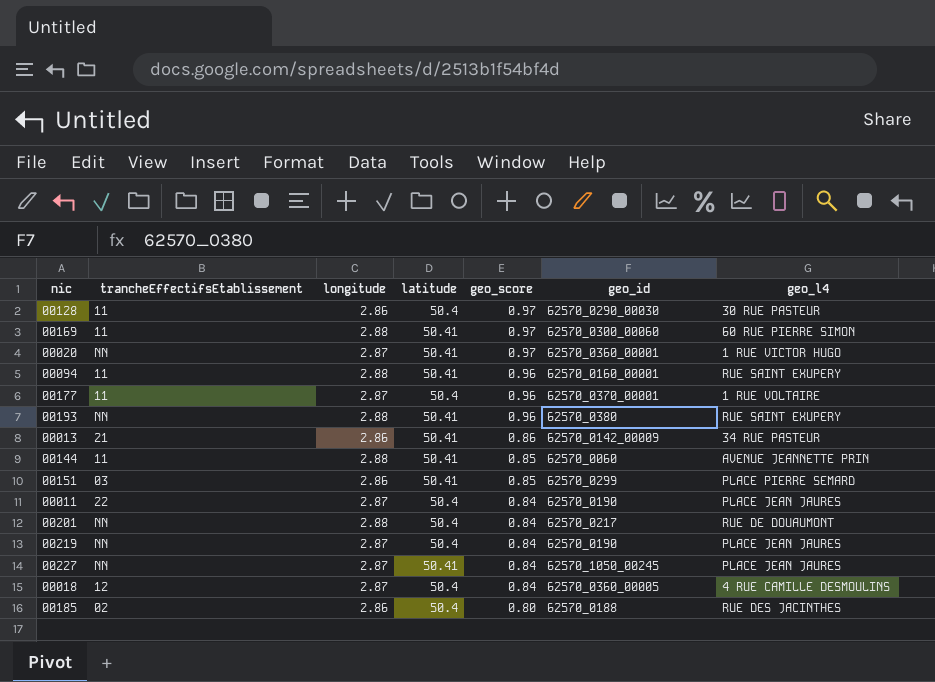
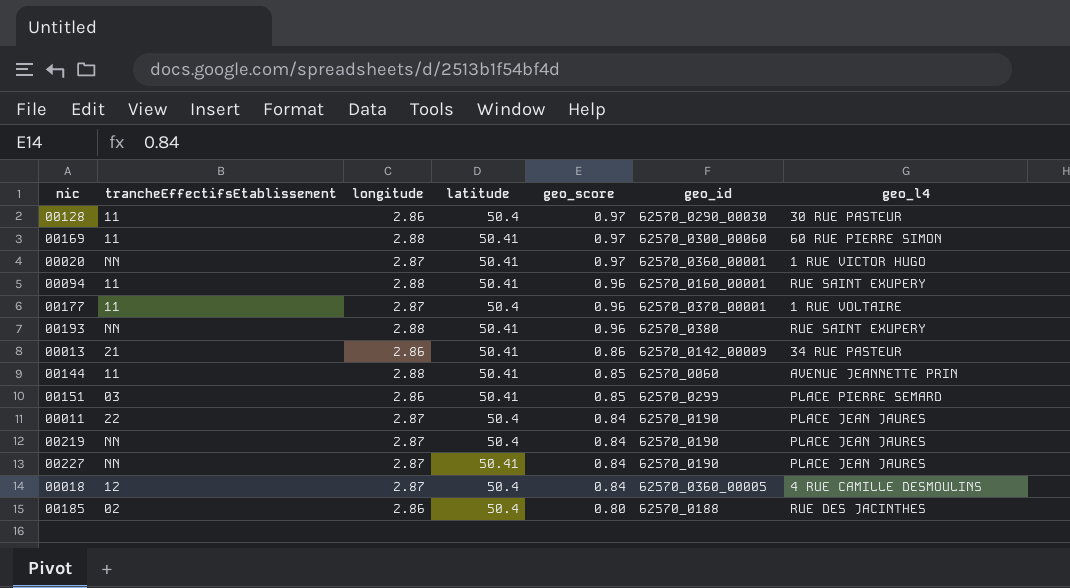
row 00201: NN | 2.88 | 50.4 | 0.84 | 62570_0217 | RUE DE DOUAUMONT -> none
00227 | geo_id: 62570_1050_00245 -> 62570_0190

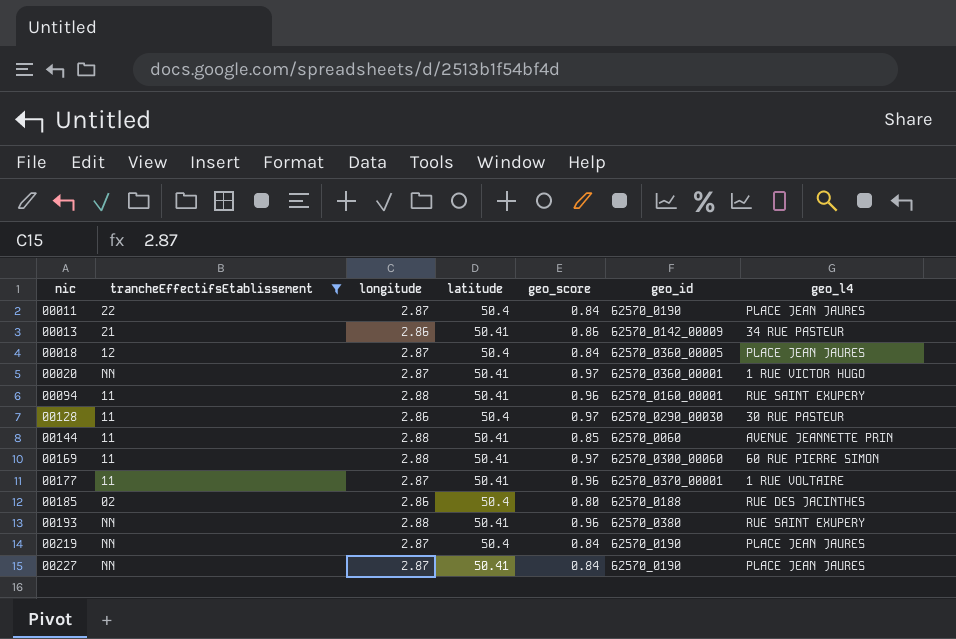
filter: none -> trancheEffectifsEtablissement != 03
row order: geo_score descending -> nic ascending
00018 | geo_l4: 4 RUE CAMILLE DESMOULINS -> PLACE JEAN JAURES
00177 | latitude: 50.4 -> 50.41

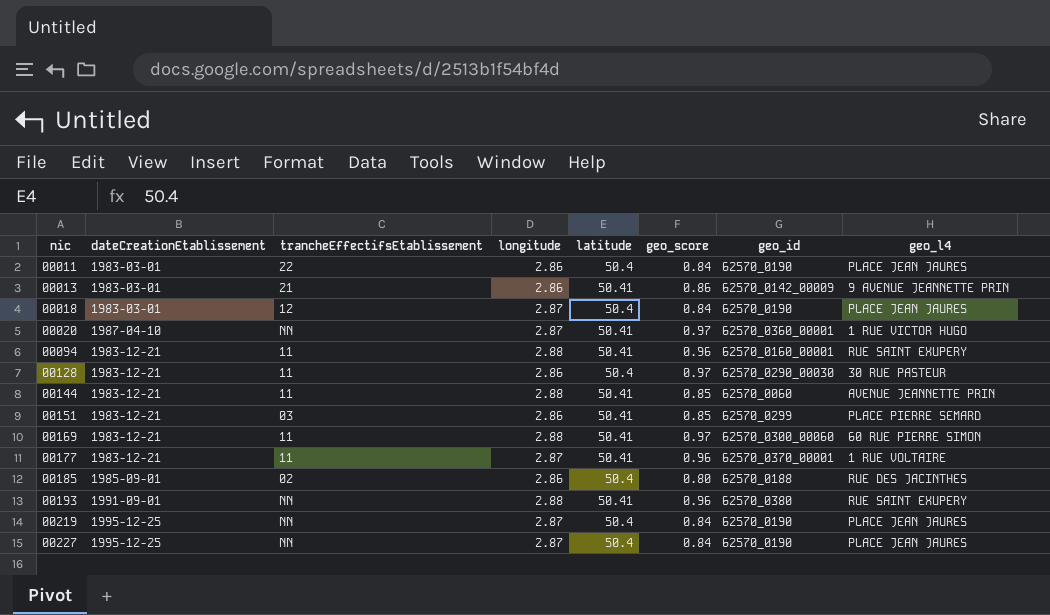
filter: trancheEffectifsEtablissement != 03 -> none
column dateCreationEtablissement | position: none -> 2
00011 | longitude: 2.87 -> 2.86
00013 | geo_l4: 34 RUE PASTEUR -> 9 AVENUE JEANNETTE PRIN
00018 | geo_id: 62570_0360_00005 -> 62570_0190
00227 | latitude: 50.41 -> 50.4

